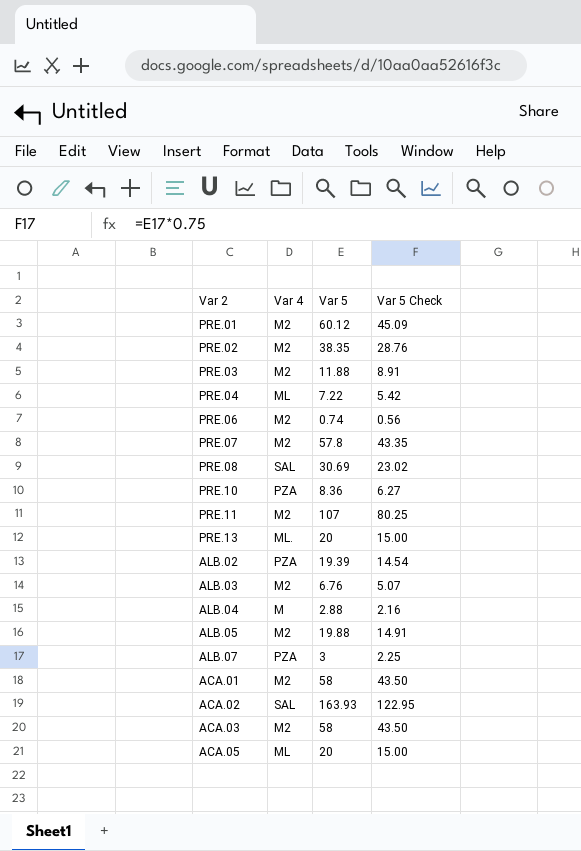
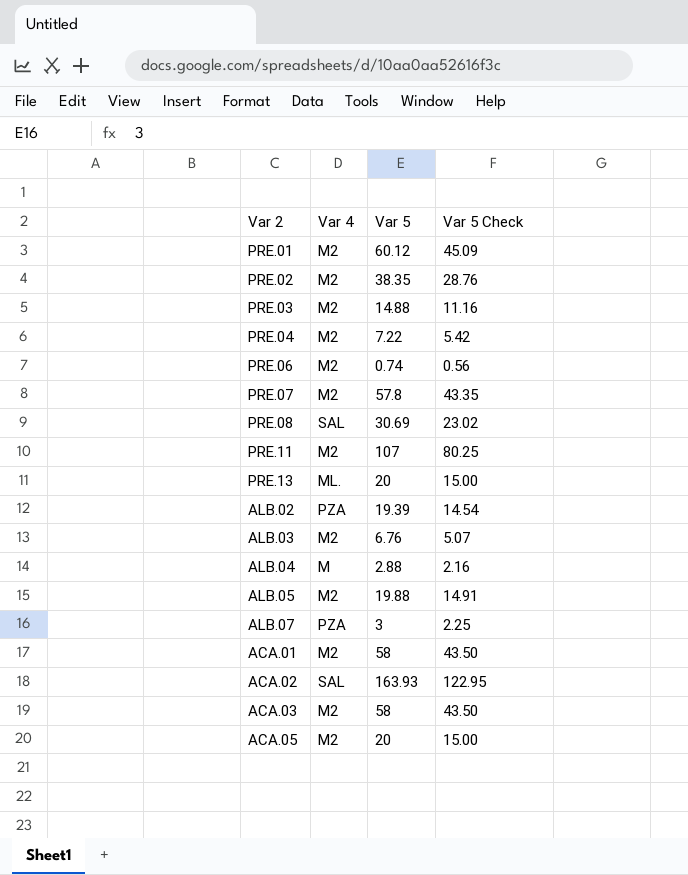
row PRE.10: PZA | 8.36 | 6.27 -> none
PRE.03 | Var 5: 11.88 -> 14.88
PRE.03 | Var 5 Check: 8.91 -> 11.16
PRE.04 | Var 4: ML -> M2
ACA.05 | Var 4: ML -> M2

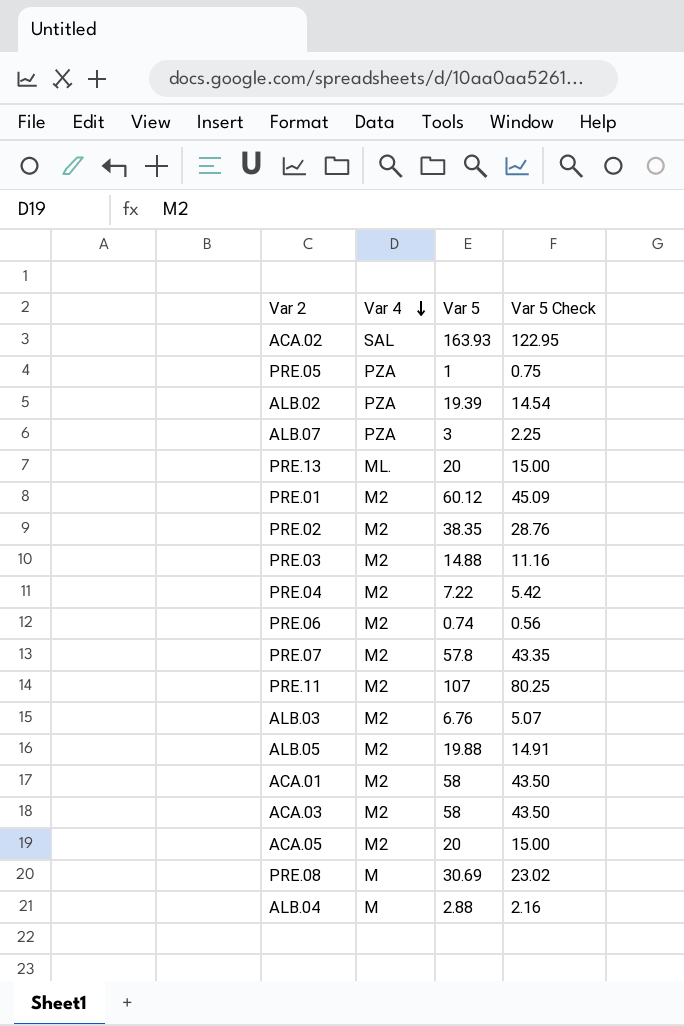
row order: none -> Var 4 descending
row PRE.05: none -> PZA | 1 | 0.75
PRE.08 | Var 4: SAL -> M

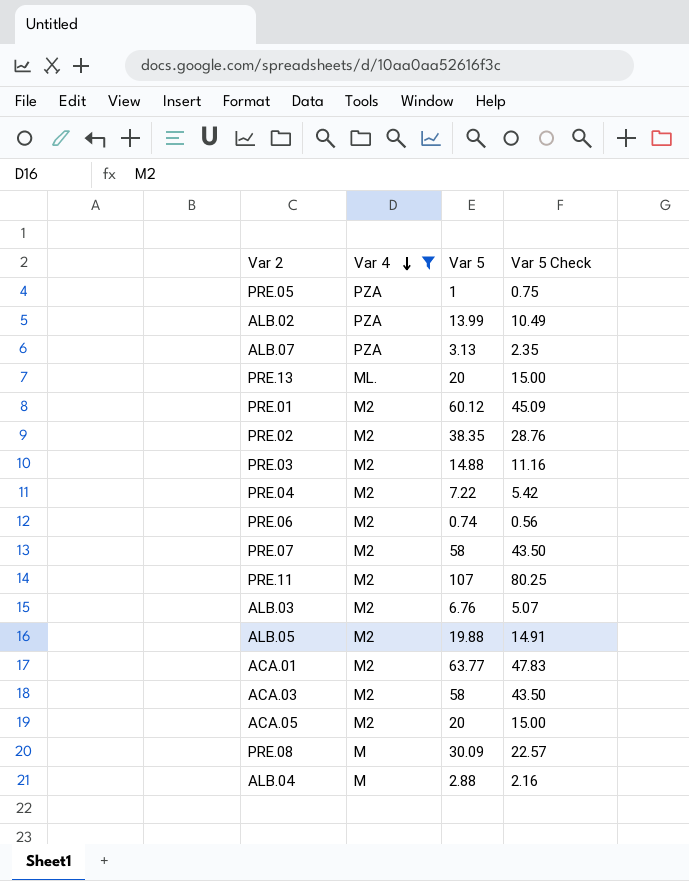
filter: none -> Var 4 != SAL
ALB.02 | Var 5: 19.39 -> 13.99
ALB.02 | Var 5 Check: 14.54 -> 10.49
ALB.07 | Var 5: 3 -> 3.13
ALB.07 | Var 5 Check: 2.25 -> 2.35
PRE.07 | Var 5: 57.8 -> 58
PRE.07 | Var 5 Check: 43.35 -> 43.50
ACA.01 | Var 5: 58 -> 63.77
ACA.01 | Var 5 Check: 43.50 -> 47.83
PRE.08 | Var 5: 30.69 -> 30.09
PRE.08 | Var 5 Check: 23.02 -> 22.57

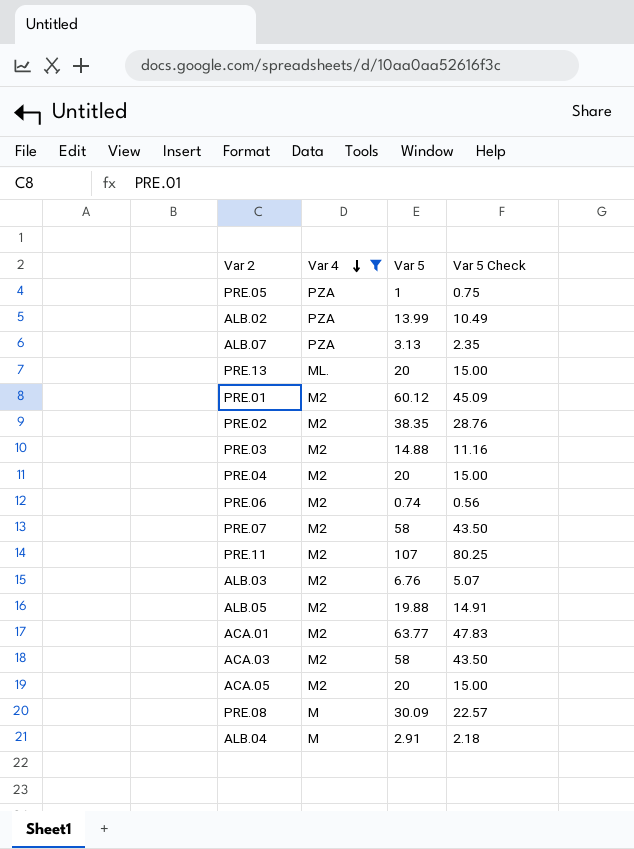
PRE.04 | Var 5: 7.22 -> 20
PRE.04 | Var 5 Check: 5.42 -> 15.00
ALB.04 | Var 5: 2.88 -> 2.91
ALB.04 | Var 5 Check: 2.16 -> 2.18

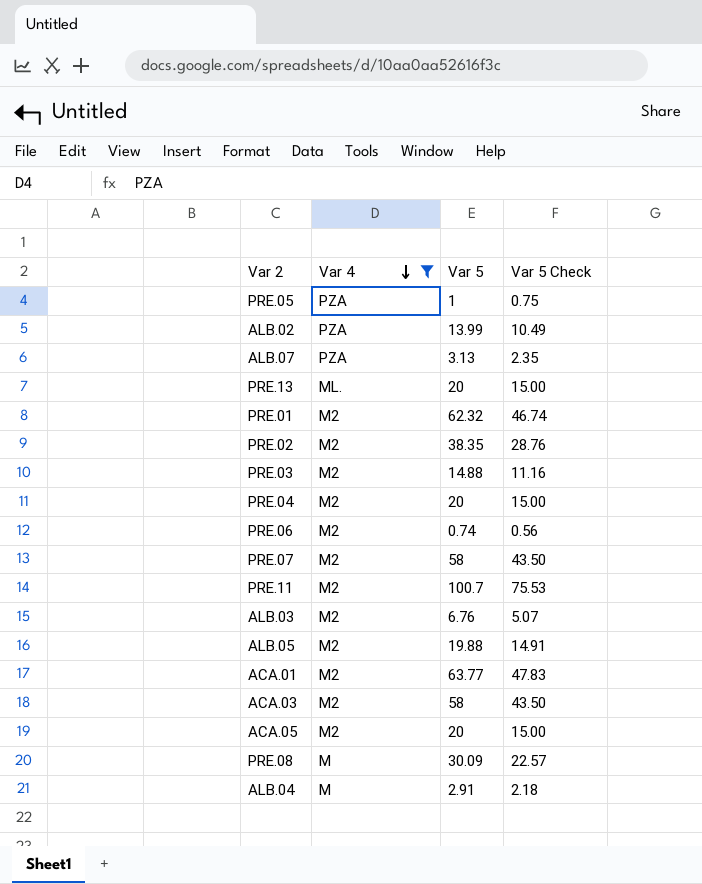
PRE.01 | Var 5: 60.12 -> 62.32
PRE.01 | Var 5 Check: 45.09 -> 46.74
PRE.11 | Var 5: 107 -> 100.7
PRE.11 | Var 5 Check: 80.25 -> 75.53

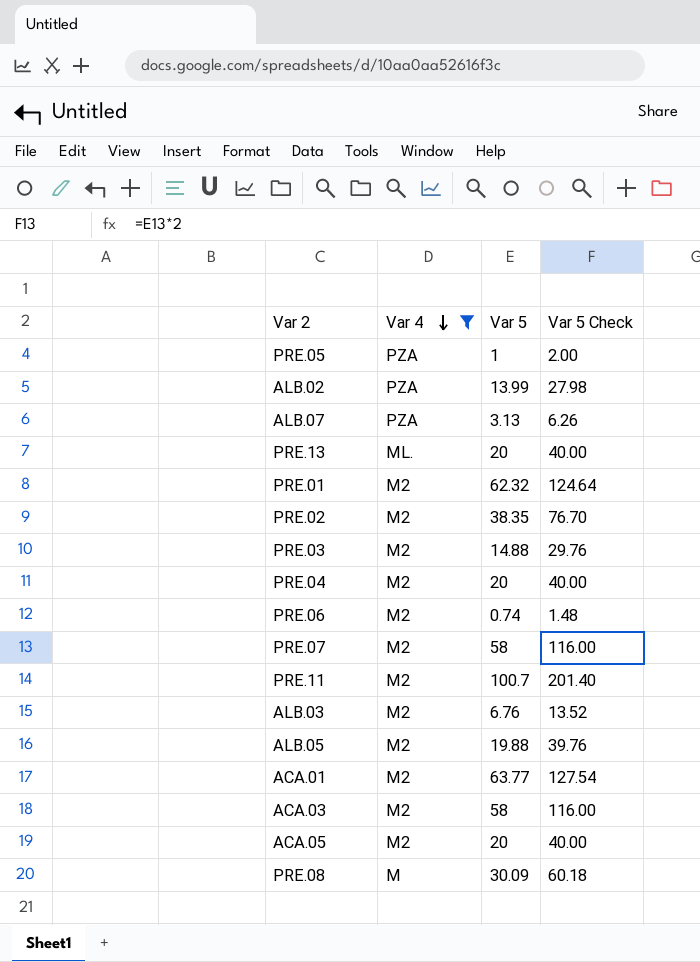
column Var 5 Check | formula: [Var 5] * 0.75 -> [Var 5] * 2
row ALB.04: M | 2.91 | 2.18 -> none

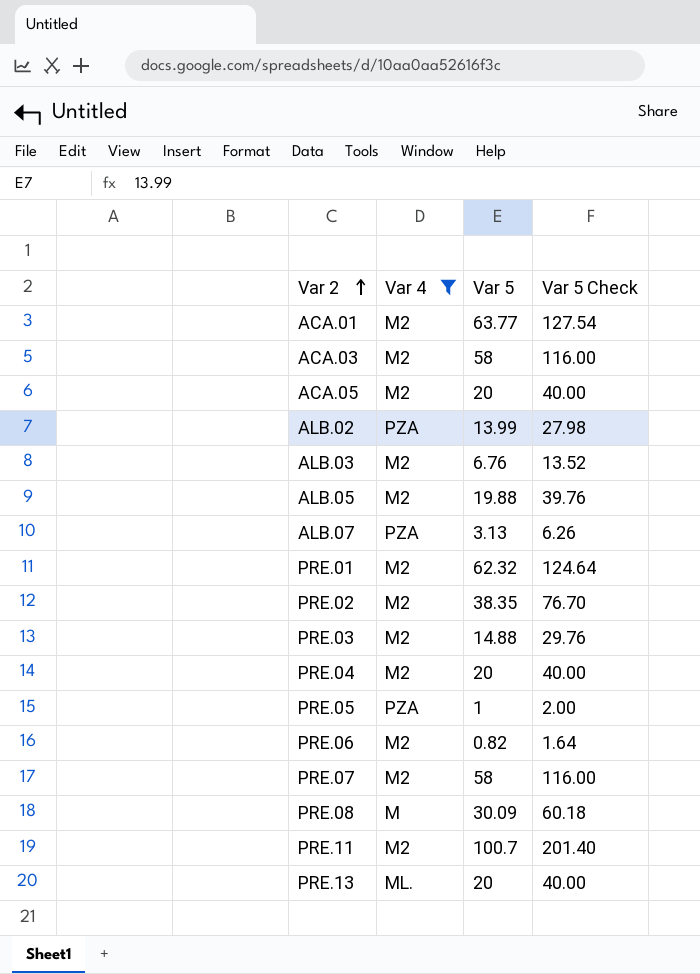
row order: Var 4 descending -> Var 2 ascending
PRE.06 | Var 5: 0.74 -> 0.82
PRE.06 | Var 5 Check: 1.48 -> 1.64

